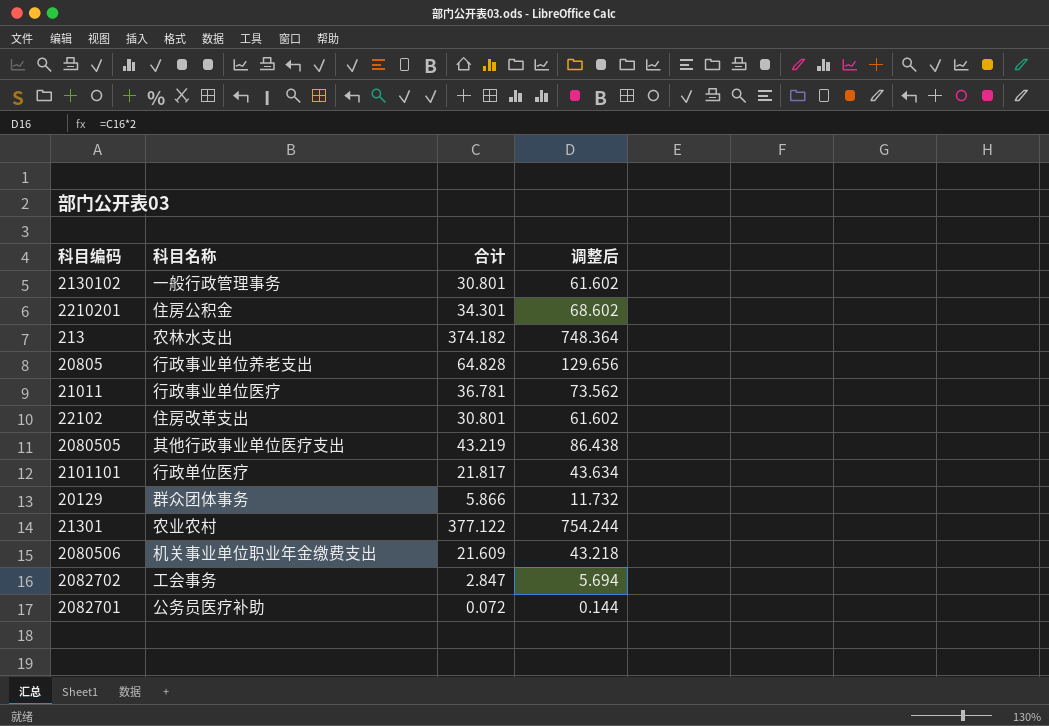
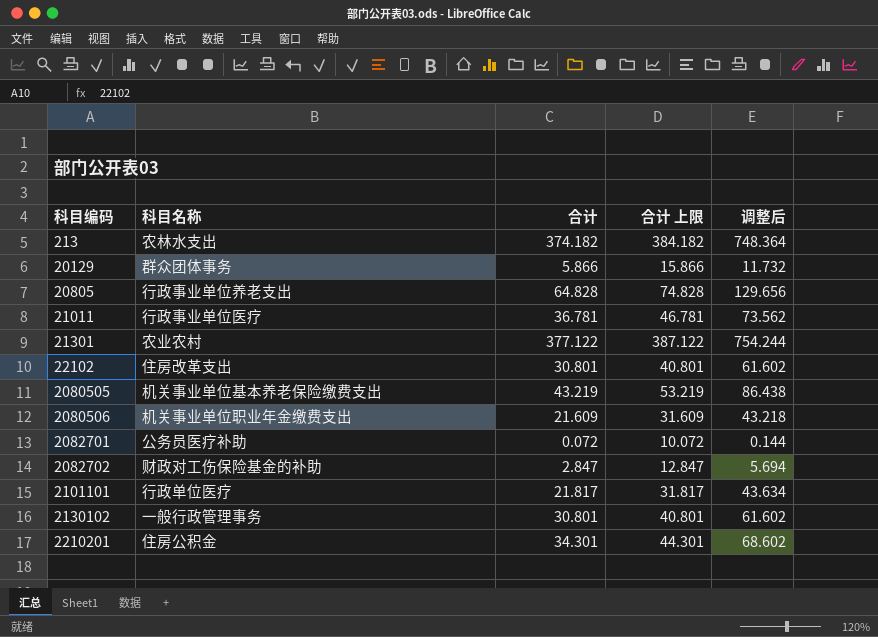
row order: none -> 科目编码 ascending
column 合计 上限 | formula: none -> [合计] + 10
2080505 | 科目名称: 其他行政事业单位医疗支出 -> 机关事业单位基本养老保险缴费支出
2082702 | 科目名称: 工会事务 -> 财政对工伤保险基金的补助

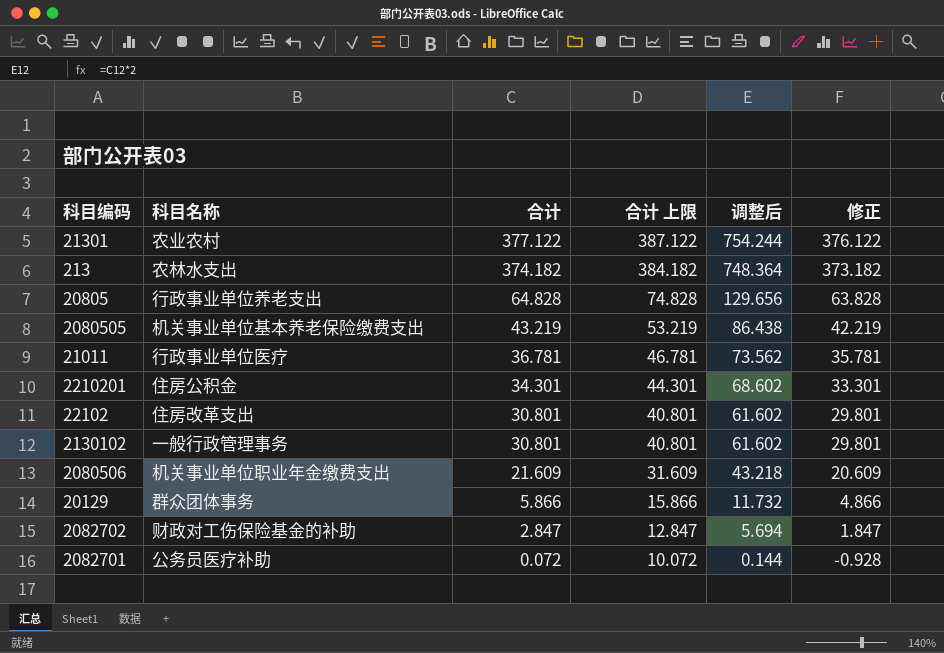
row order: 科目编码 ascending -> 合计 descending
column 修正 | formula: none -> [合计] - 1
row 2101101: 行政单位医疗 | 21.817 | 31.817 | 43.634 -> none

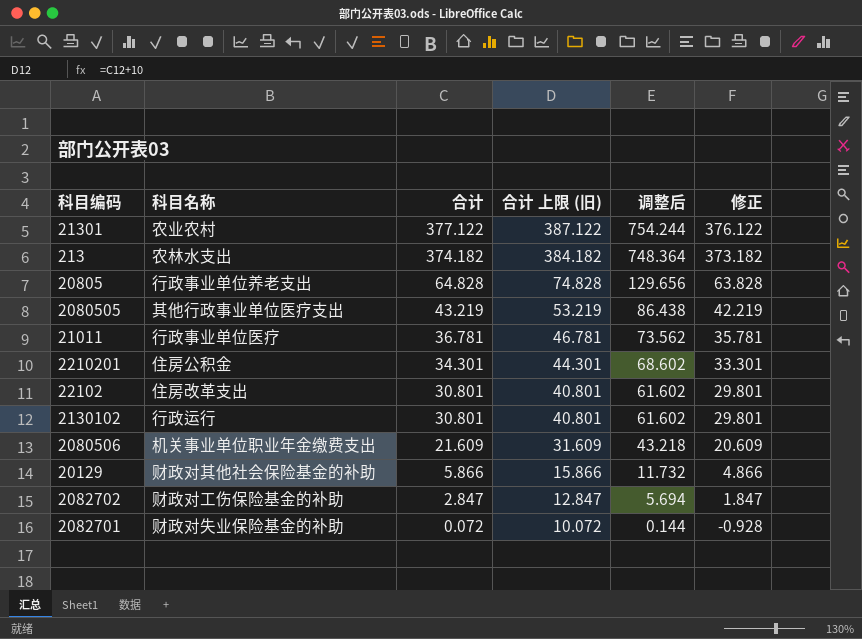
column name: 合计 上限 -> 合计 上限 (旧)
2080505 | 科目名称: 机关事业单位基本养老保险缴费支出 -> 其他行政事业单位医疗支出
2130102 | 科目名称: 一般行政管理事务 -> 行政运行
20129 | 科目名称: 群众团体事务 -> 财政对其他社会保险基金的补助
2082701 | 科目名称: 公务员医疗补助 -> 财政对失业保险基金的补助

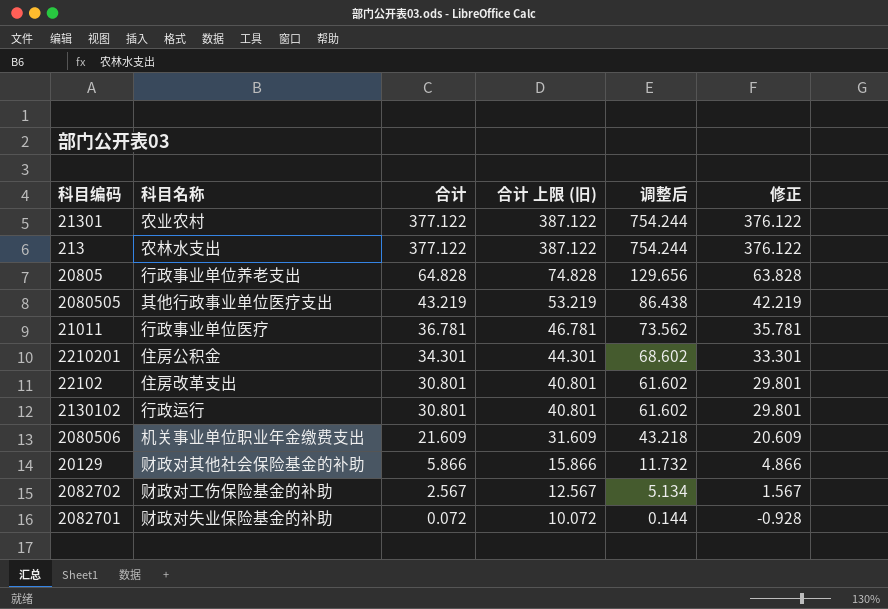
213 | 合计: 374.182 -> 377.122
213 | 合计 上限 (旧): 384.182 -> 387.122
213 | 调整后: 748.364 -> 754.244
213 | 修正: 373.182 -> 376.122
2082702 | 合计: 2.847 -> 2.567
2082702 | 合计 上限 (旧): 12.847 -> 12.567
2082702 | 调整后: 5.694 -> 5.134
2082702 | 修正: 1.847 -> 1.567

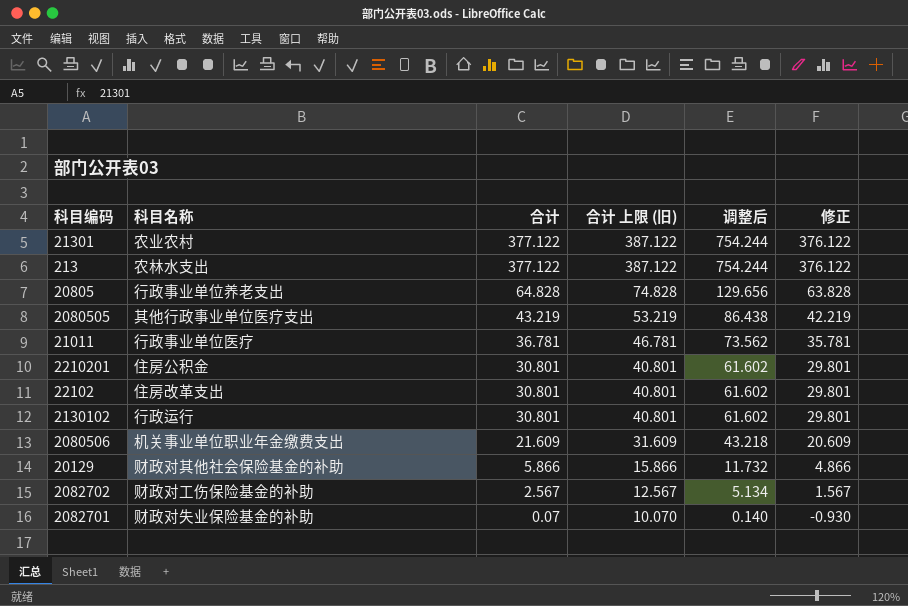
2210201 | 合计: 34.301 -> 30.801
2210201 | 合计 上限 (旧): 44.301 -> 40.801
2210201 | 调整后: 68.602 -> 61.602
2210201 | 修正: 33.301 -> 29.801
2082701 | 合计: 0.072 -> 0.07
2082701 | 合计 上限 (旧): 10.072 -> 10.070
2082701 | 调整后: 0.144 -> 0.140
2082701 | 修正: -0.928 -> -0.930

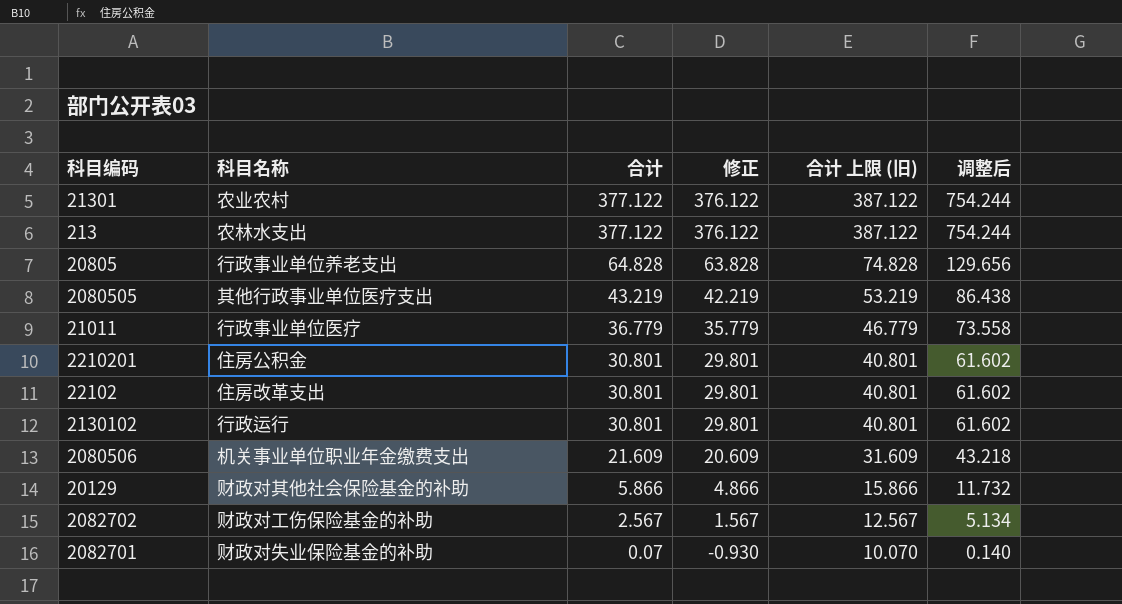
column 修正 | position: 6 -> 4
21011 | 合计: 36.781 -> 36.779
21011 | 修正: 35.781 -> 35.779
21011 | 合计 上限 (旧): 46.781 -> 46.779
21011 | 调整后: 73.562 -> 73.558

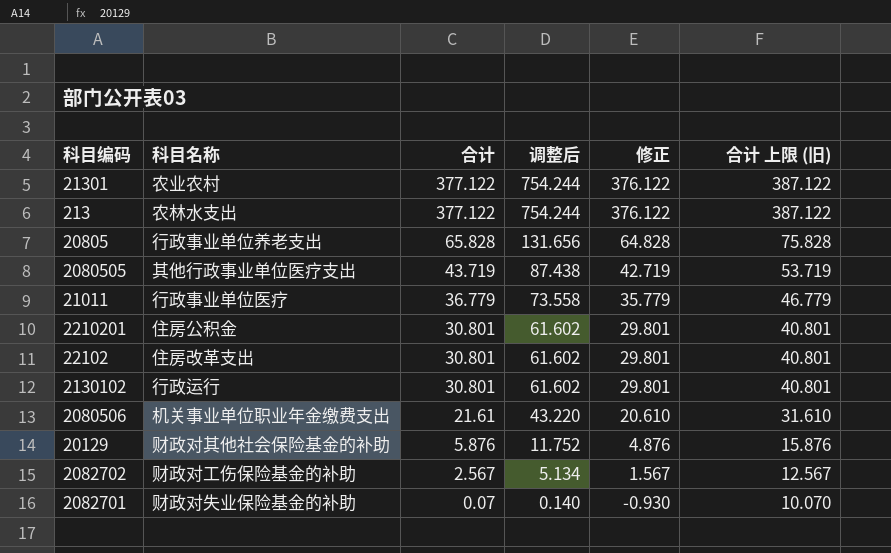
column 调整后 | position: 6 -> 4
20805 | 合计: 64.828 -> 65.828
20805 | 调整后: 129.656 -> 131.656
20805 | 修正: 63.828 -> 64.828
20805 | 合计 上限 (旧): 74.828 -> 75.828
2080505 | 合计: 43.219 -> 43.719
2080505 | 调整后: 86.438 -> 87.438
2080505 | 修正: 42.219 -> 42.719
2080505 | 合计 上限 (旧): 53.219 -> 53.719
2080506 | 合计: 21.609 -> 21.61
2080506 | 调整后: 43.218 -> 43.220
2080506 | 修正: 20.609 -> 20.610
2080506 | 合计 上限 (旧): 31.609 -> 31.610
20129 | 合计: 5.866 -> 5.876
20129 | 调整后: 11.732 -> 11.752
20129 | 修正: 4.866 -> 4.876
20129 | 合计 上限 (旧): 15.866 -> 15.876

